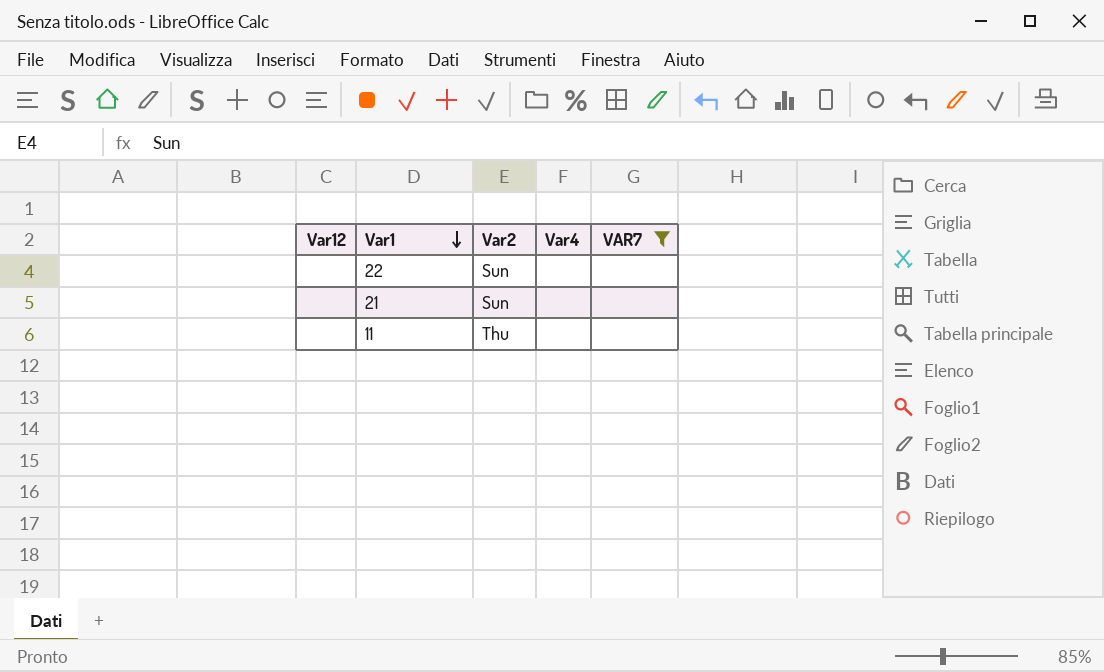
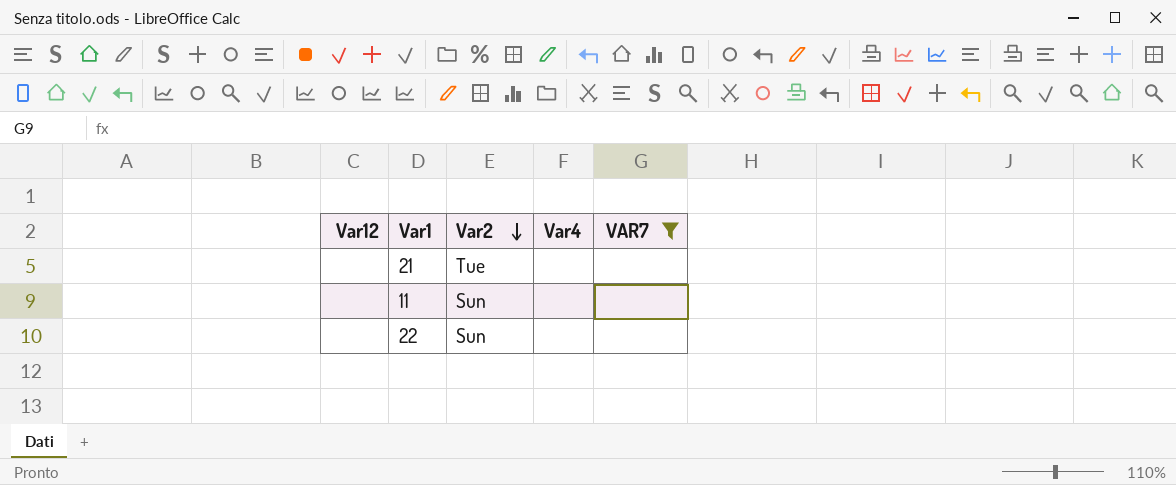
row order: Var1 descending -> Var2 descending
21 | Var2: Sun -> Tue
11 | Var2: Thu -> Sun

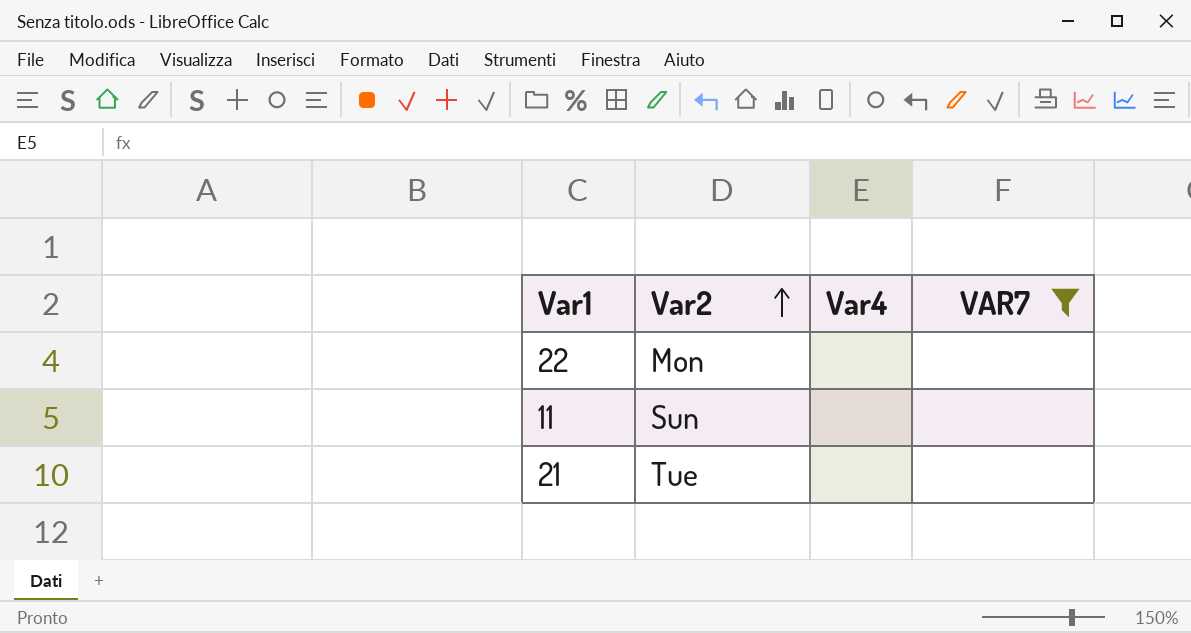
row order: Var2 descending -> Var2 ascending
column Var12 | position: 1 -> none
22 | Var2: Sun -> Mon

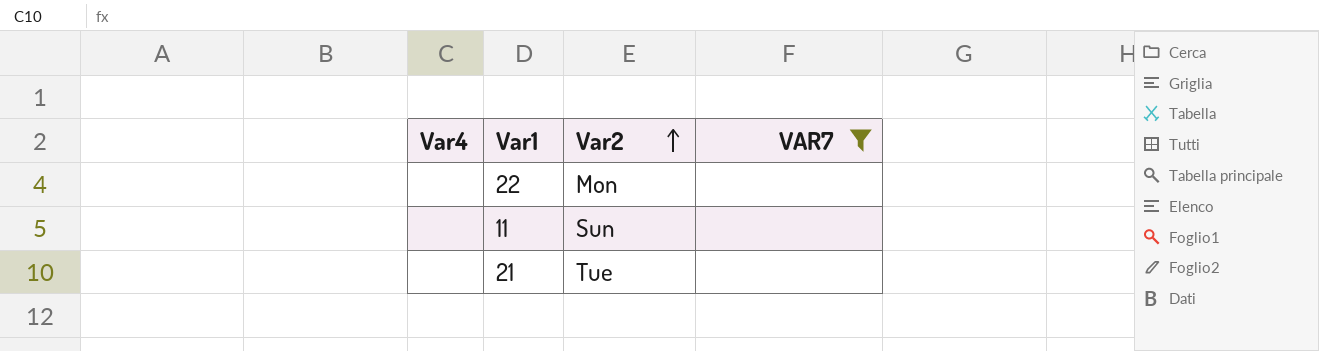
column Var4 | position: 3 -> 1

